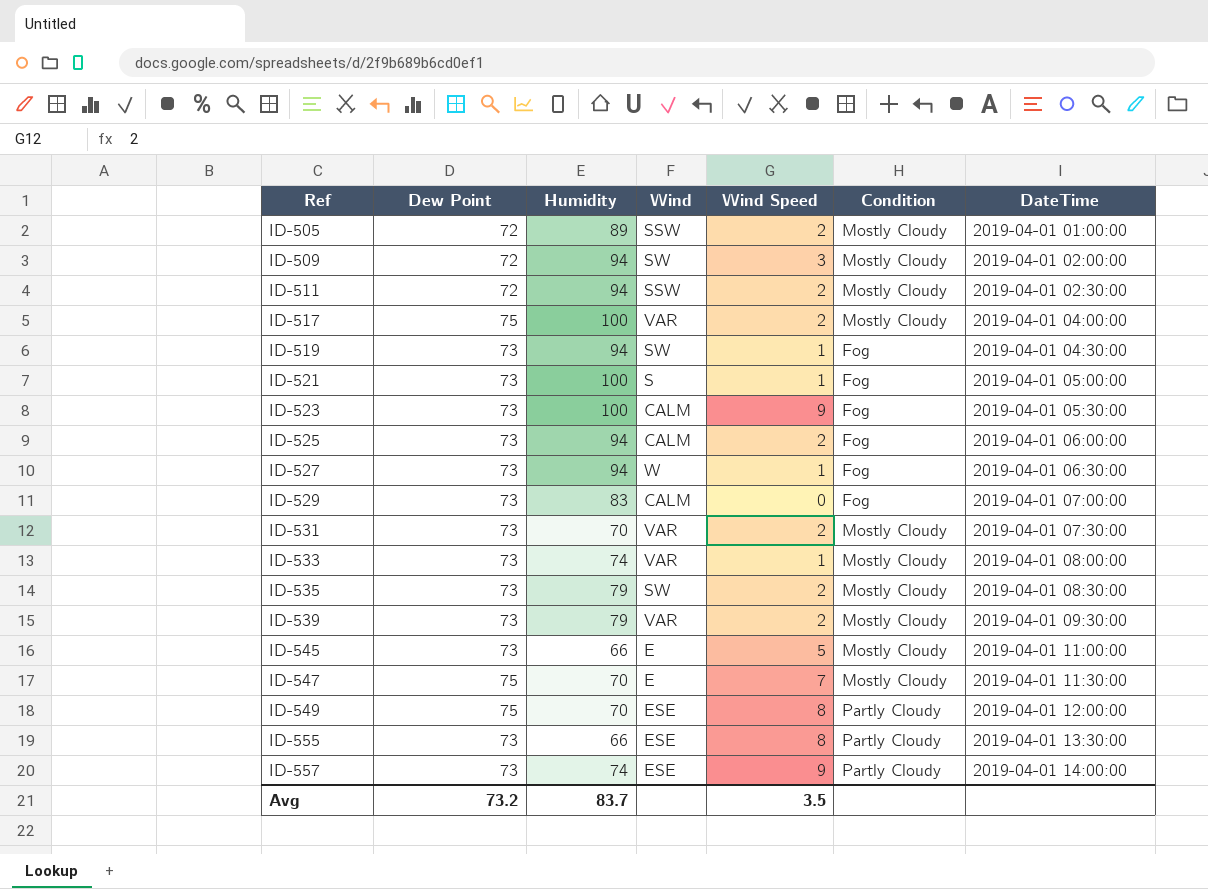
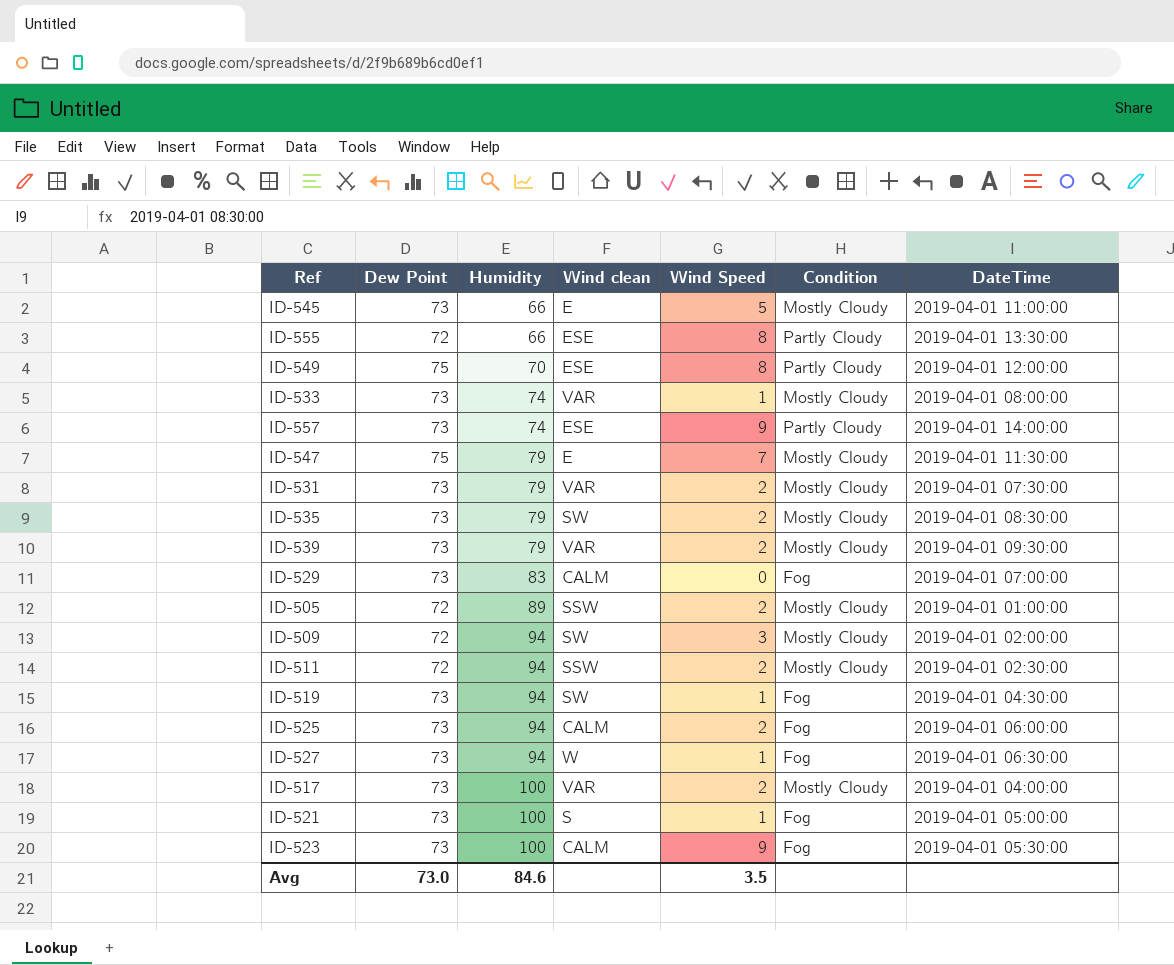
row order: Ref ascending -> Humidity ascending
column name: Wind -> Wind clean
ID-555 | Dew Point: 73 -> 72
ID-547 | Humidity: 70 -> 79
ID-531 | Humidity: 70 -> 79
ID-517 | Dew Point: 75 -> 73
Avg | Dew Point: 73.2 -> 73.0
Avg | Humidity: 83.7 -> 84.6

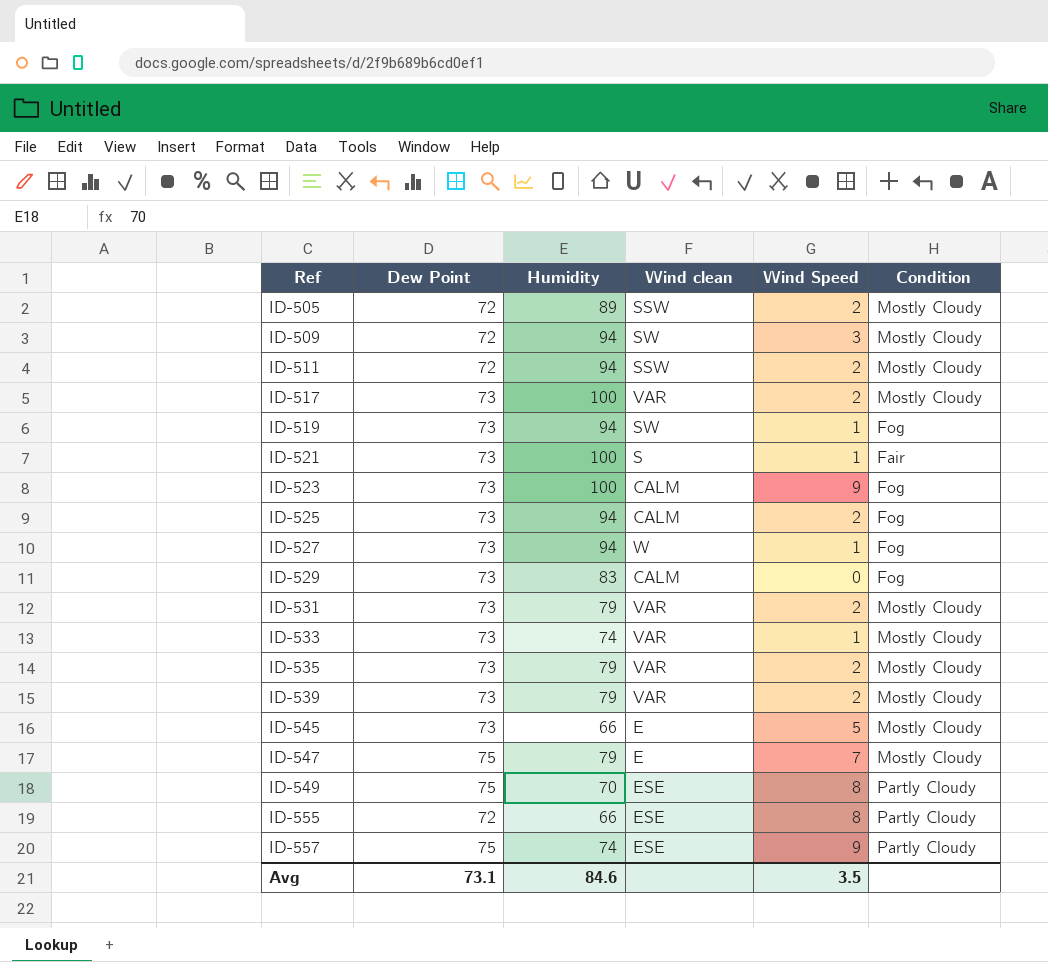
row order: Humidity ascending -> Ref ascending
column DateTime | position: 7 -> none
ID-521 | Condition: Fog -> Fair
ID-535 | Wind clean: SW -> VAR
ID-557 | Dew Point: 73 -> 75
Avg | Dew Point: 73.0 -> 73.1

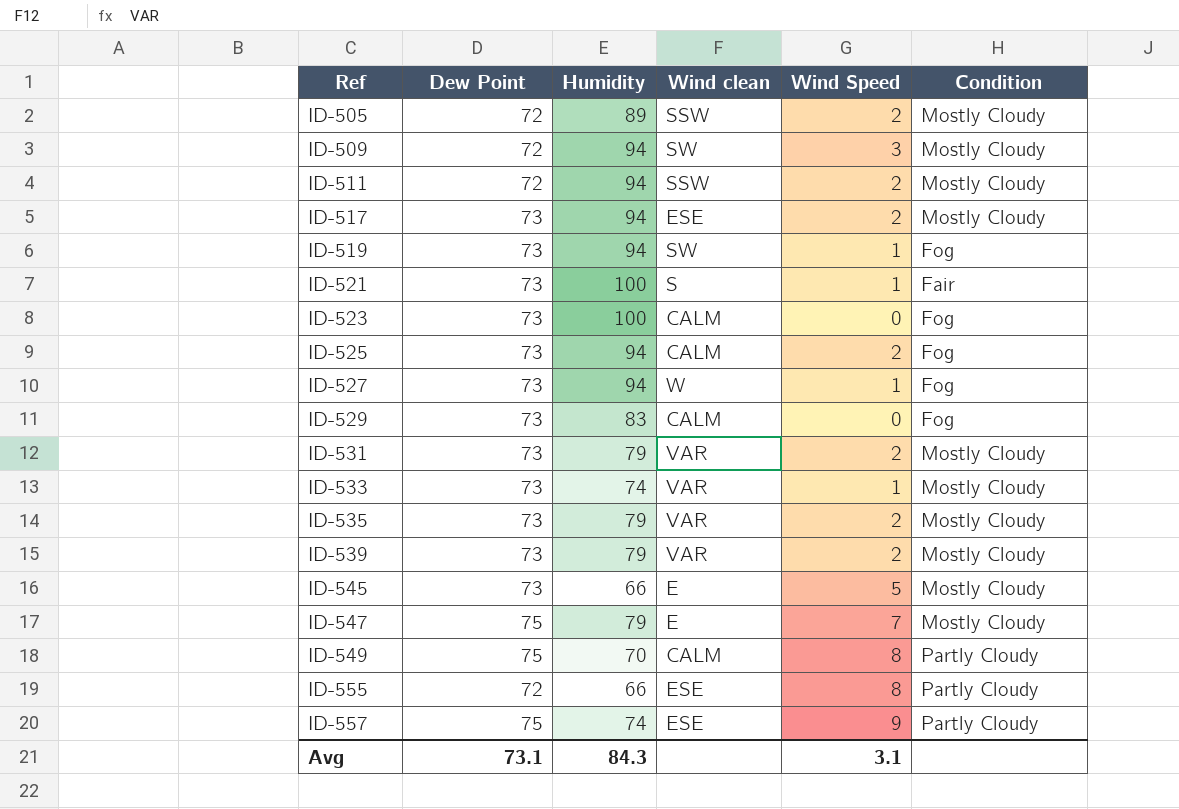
ID-517 | Humidity: 100 -> 94
ID-517 | Wind clean: VAR -> ESE
ID-523 | Wind Speed: 9 -> 0
ID-549 | Wind clean: ESE -> CALM
Avg | Humidity: 84.6 -> 84.3
Avg | Wind Speed: 3.5 -> 3.1

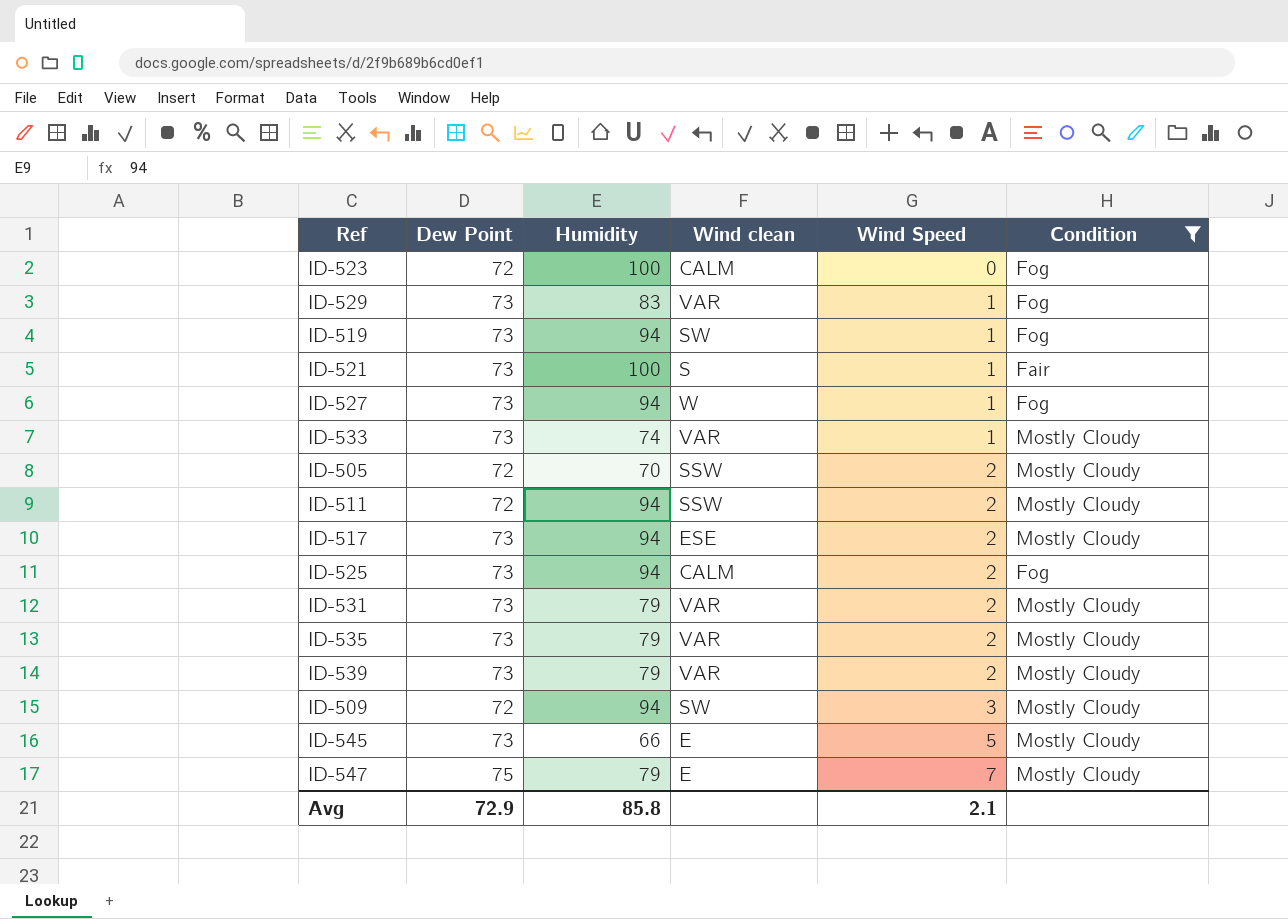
filter: none -> Condition != Partly Cloudy
row order: Ref ascending -> Wind Speed ascending
ID-523 | Dew Point: 73 -> 72
ID-529 | Wind clean: CALM -> VAR
ID-529 | Wind Speed: 0 -> 1
ID-505 | Humidity: 89 -> 70
Avg | Dew Point: 73.1 -> 72.9
Avg | Humidity: 84.3 -> 85.8
Avg | Wind Speed: 3.1 -> 2.1

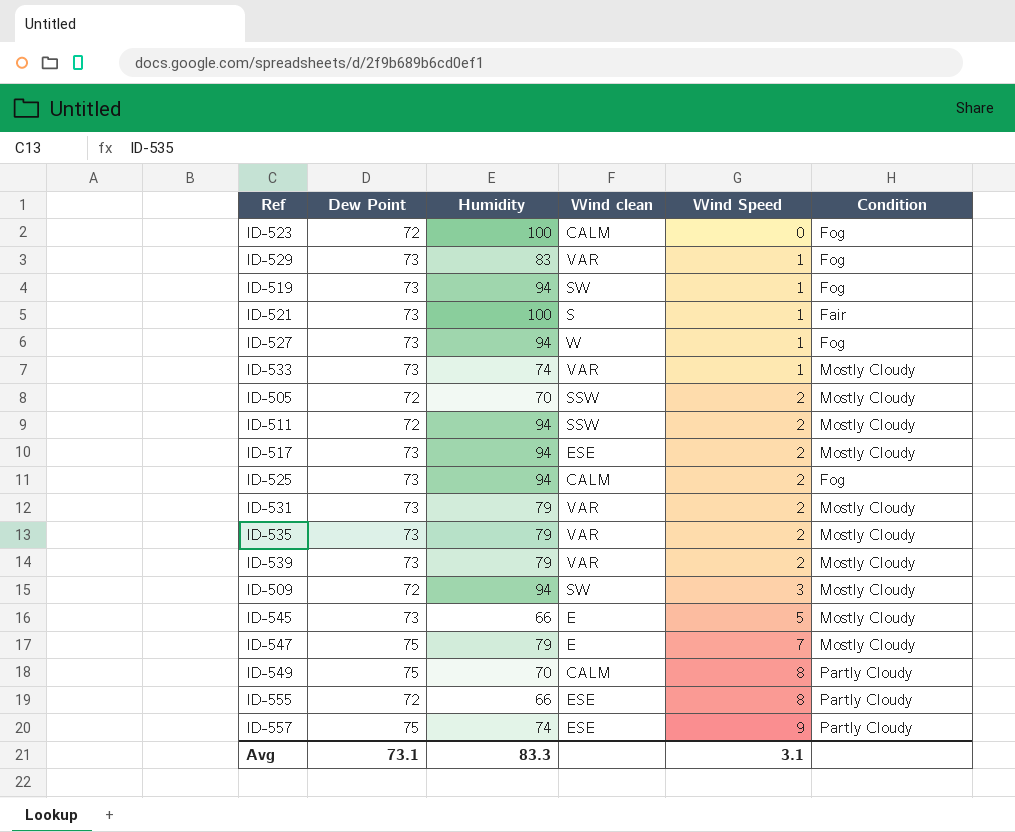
filter: Condition != Partly Cloudy -> none
Avg | Dew Point: 72.9 -> 73.1
Avg | Humidity: 85.8 -> 83.3
Avg | Wind Speed: 2.1 -> 3.1

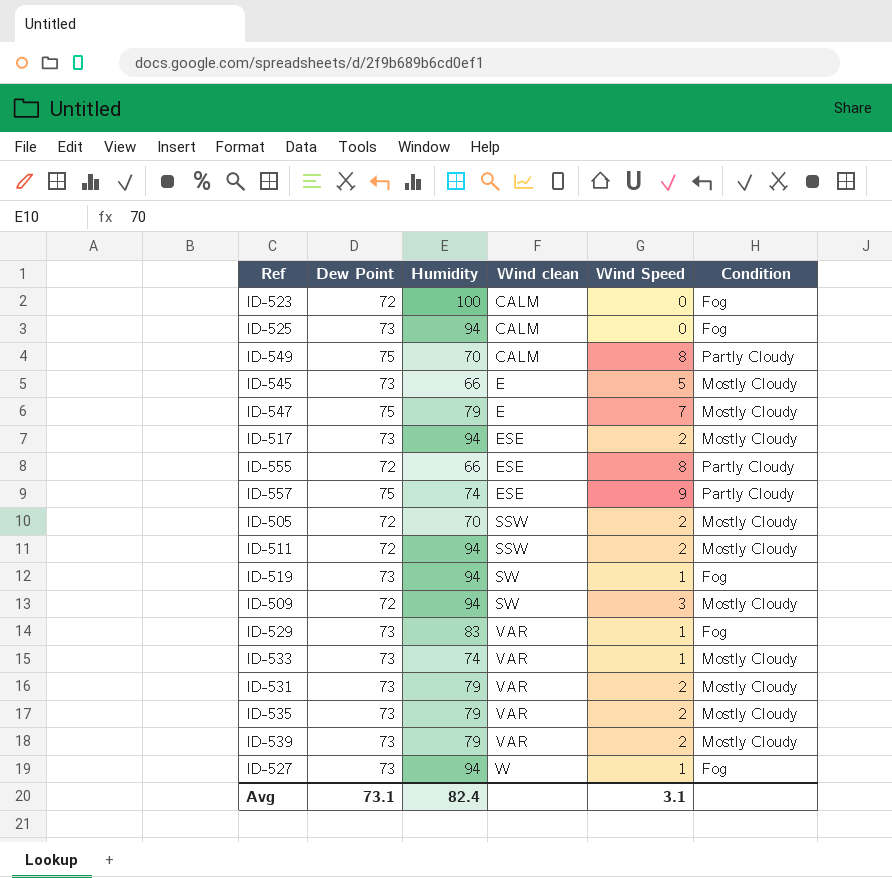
row order: Wind Speed ascending -> Wind clean ascending
row ID-521: 73 | 100 | S | 1 | Fair -> none
ID-525 | Wind Speed: 2 -> 0
Avg | Humidity: 83.3 -> 82.4

